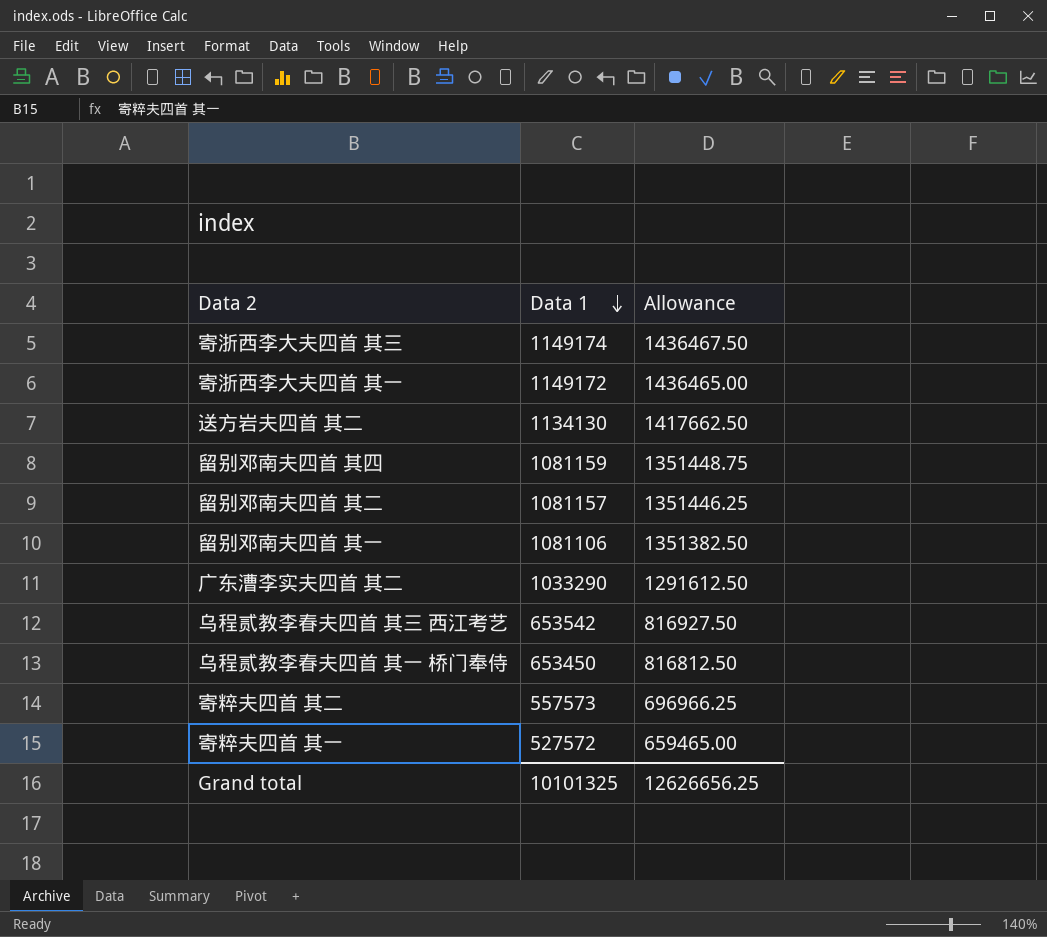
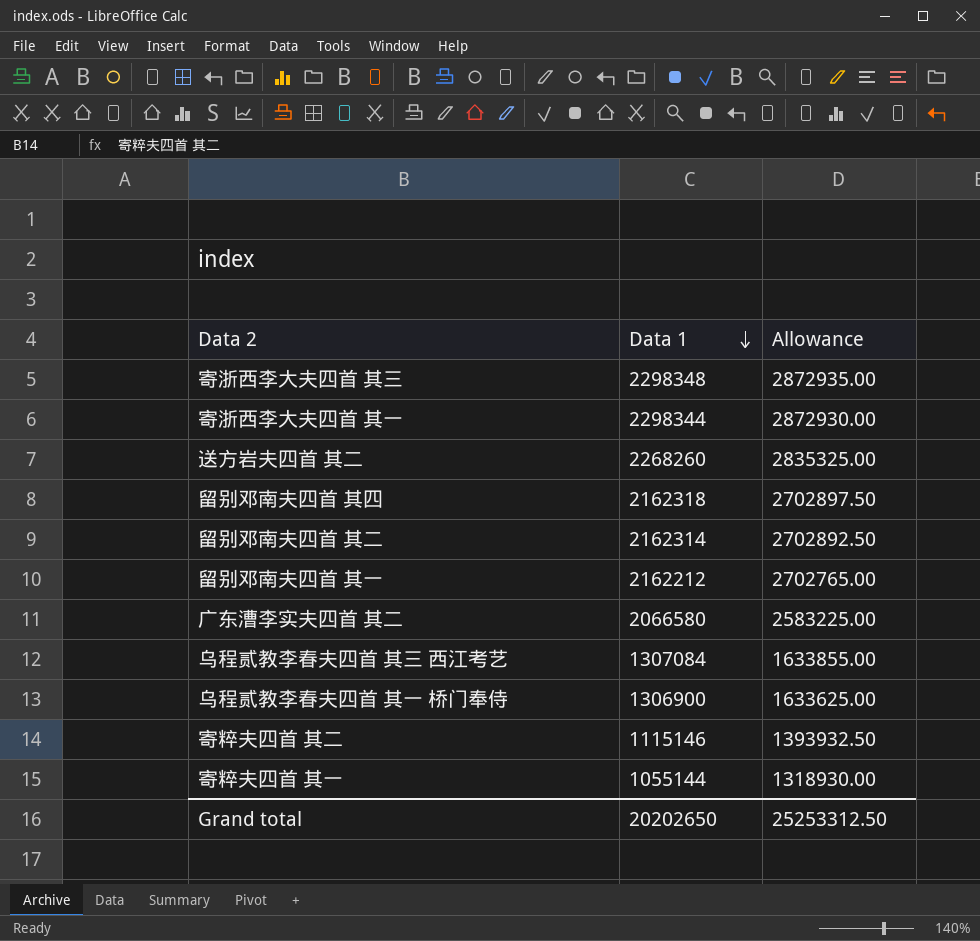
寄浙西李大夫四首 其三 | Data 1: 1149174 -> 2298348
寄浙西李大夫四首 其三 | Allowance: 1436467.50 -> 2872935.00
寄浙西李大夫四首 其一 | Data 1: 1149172 -> 2298344
寄浙西李大夫四首 其一 | Allowance: 1436465.00 -> 2872930.00
送方岩夫四首 其二 | Data 1: 1134130 -> 2268260
送方岩夫四首 其二 | Allowance: 1417662.50 -> 2835325.00
留别邓南夫四首 其四 | Data 1: 1081159 -> 2162318
留别邓南夫四首 其四 | Allowance: 1351448.75 -> 2702897.50
留别邓南夫四首 其二 | Data 1: 1081157 -> 2162314
留别邓南夫四首 其二 | Allowance: 1351446.25 -> 2702892.50
留别邓南夫四首 其一 | Data 1: 1081106 -> 2162212
留别邓南夫四首 其一 | Allowance: 1351382.50 -> 2702765.00
广东漕李实夫四首 其二 | Data 1: 1033290 -> 2066580
广东漕李实夫四首 其二 | Allowance: 1291612.50 -> 2583225.00
乌程贰教李春夫四首 其三 西江考艺 | Data 1: 653542 -> 1307084
乌程贰教李春夫四首 其三 西江考艺 | Allowance: 816927.50 -> 1633855.00
乌程贰教李春夫四首 其一 桥门奉侍 | Data 1: 653450 -> 1306900
乌程贰教李春夫四首 其一 桥门奉侍 | Allowance: 816812.50 -> 1633625.00
寄粹夫四首 其二 | Data 1: 557573 -> 1115146
寄粹夫四首 其二 | Allowance: 696966.25 -> 1393932.50
寄粹夫四首 其一 | Data 1: 527572 -> 1055144
寄粹夫四首 其一 | Allowance: 659465.00 -> 1318930.00
Grand total | Data 1: 10101325 -> 20202650
Grand total | Allowance: 12626656.25 -> 25253312.50

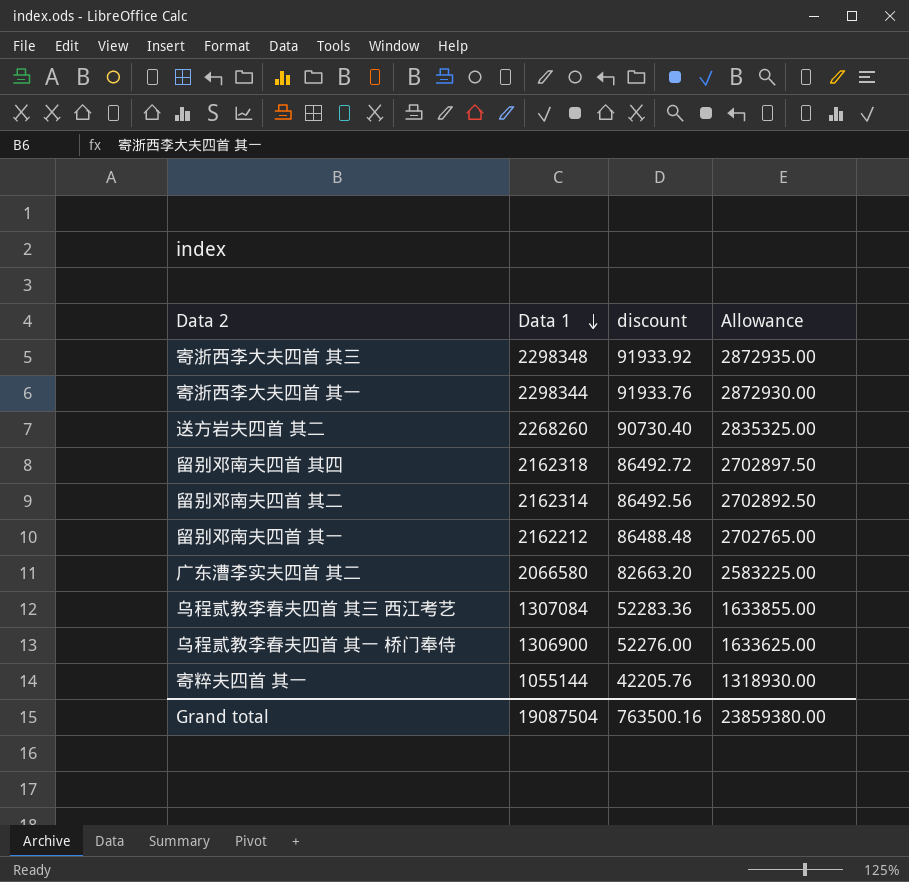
column discount | formula: none -> [Data 1] * 0.04
row 寄粹夫四首 其二: 1115146 | 1393932.50 -> none
Grand total | Data 1: 20202650 -> 19087504
Grand total | Allowance: 25253312.50 -> 23859380.00

